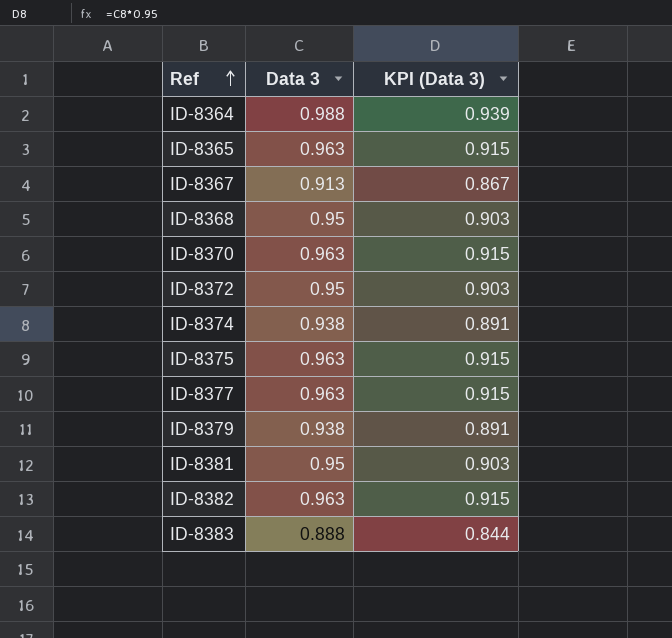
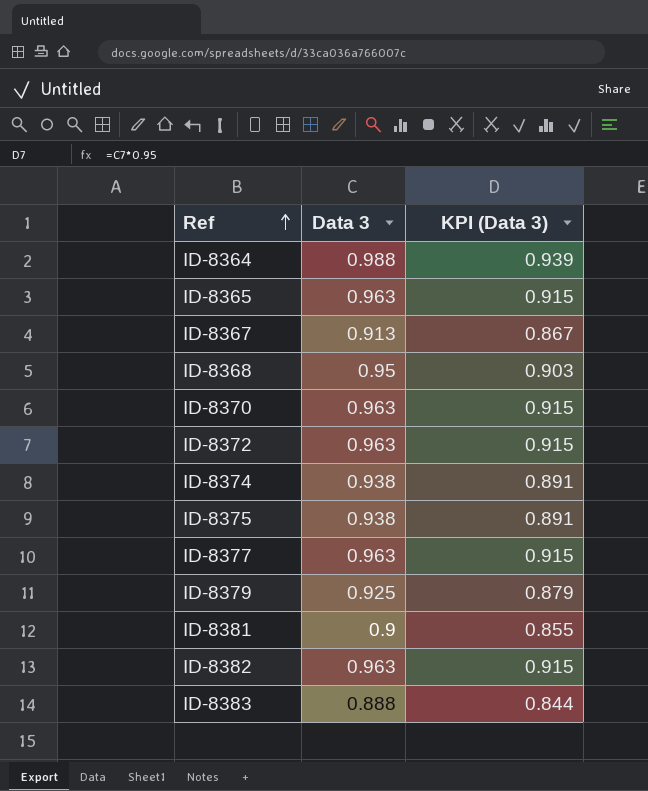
ID-8372 | Data 3: 0.95 -> 0.963
ID-8372 | KPI (Data 3): 0.903 -> 0.915
ID-8375 | Data 3: 0.963 -> 0.938
ID-8375 | KPI (Data 3): 0.915 -> 0.891
ID-8379 | Data 3: 0.938 -> 0.925
ID-8379 | KPI (Data 3): 0.891 -> 0.879
ID-8381 | Data 3: 0.95 -> 0.9
ID-8381 | KPI (Data 3): 0.903 -> 0.855

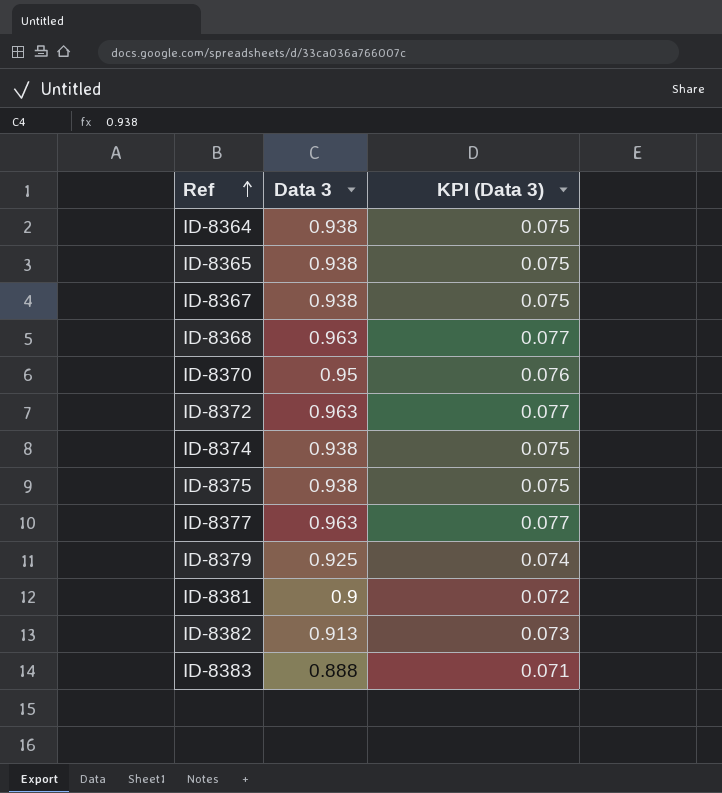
column KPI (Data 3) | formula: [Data 3] * 0.95 -> [Data 3] * 0.08
ID-8364 | Data 3: 0.988 -> 0.938
ID-8365 | Data 3: 0.963 -> 0.938
ID-8367 | Data 3: 0.913 -> 0.938
ID-8368 | Data 3: 0.95 -> 0.963
ID-8370 | Data 3: 0.963 -> 0.95
ID-8382 | Data 3: 0.963 -> 0.913

